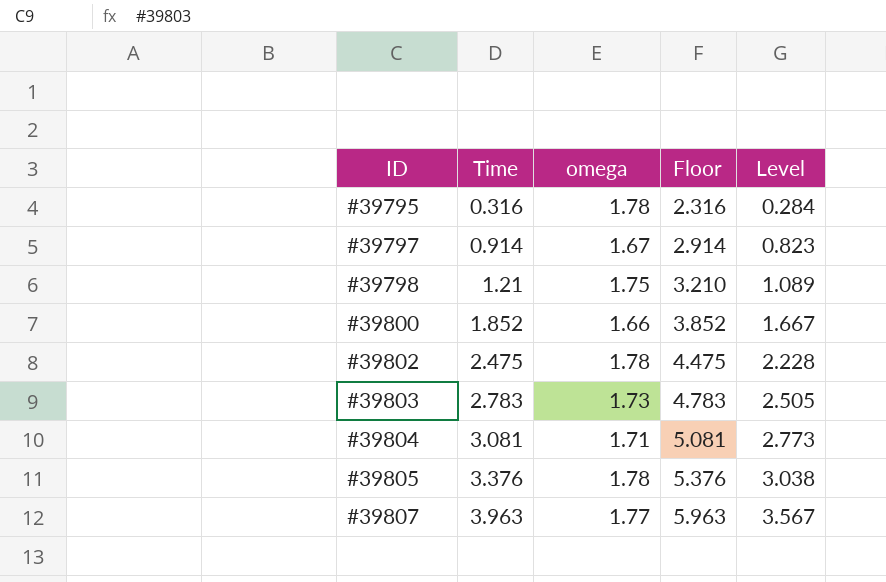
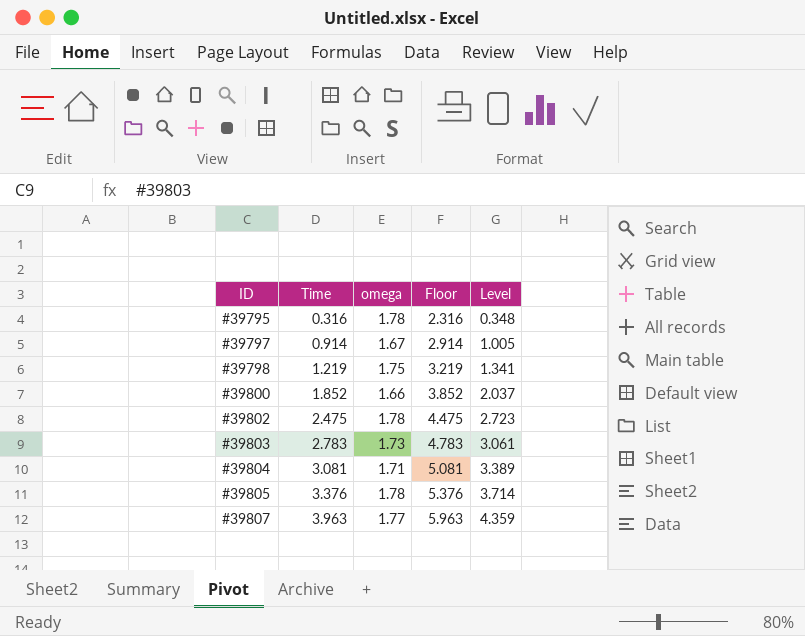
column Level | formula: [Time] * 0.9 -> [Time] * 1.1
#39798 | Time: 1.21 -> 1.219
#39798 | Floor: 3.210 -> 3.219

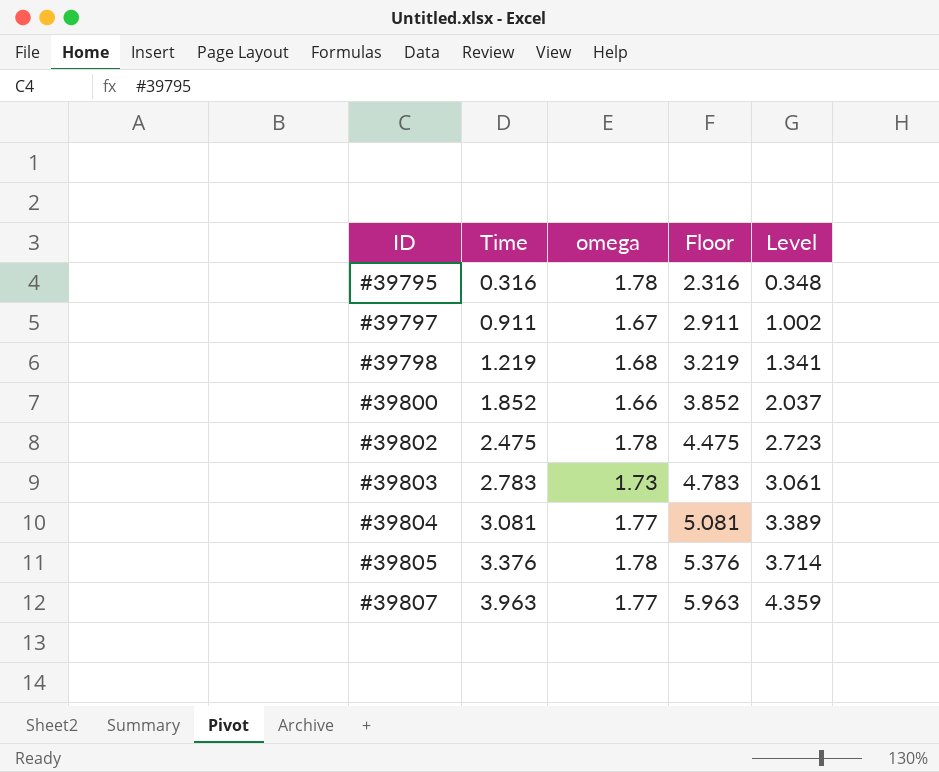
#39797 | Time: 0.914 -> 0.911
#39797 | Floor: 2.914 -> 2.911
#39797 | Level: 1.005 -> 1.002
#39798 | omega: 1.75 -> 1.68
#39804 | omega: 1.71 -> 1.77

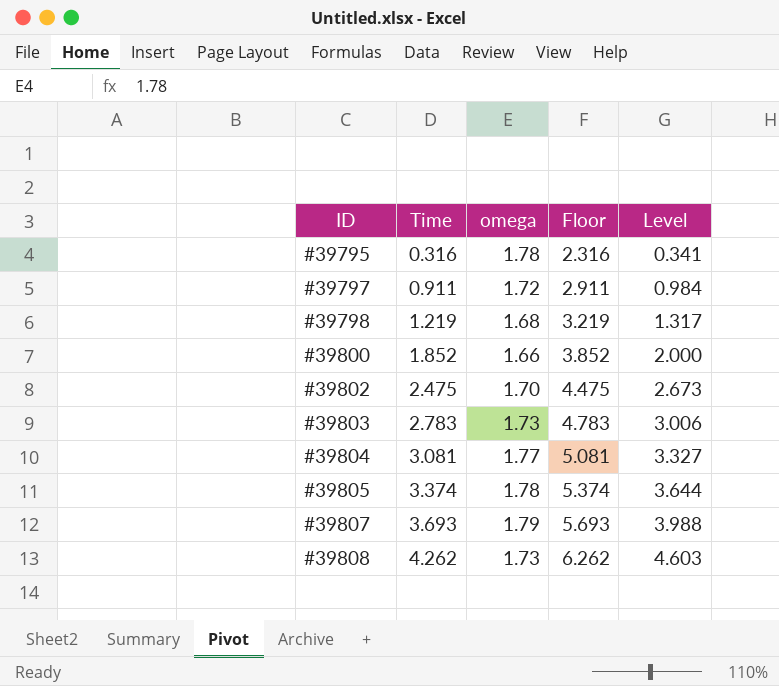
column Level | formula: [Time] * 1.1 -> [Time] * 1.08
#39797 | omega: 1.67 -> 1.72
#39802 | omega: 1.78 -> 1.70
#39805 | Time: 3.376 -> 3.374
#39805 | Floor: 5.376 -> 5.374
#39807 | Time: 3.963 -> 3.693
#39807 | omega: 1.77 -> 1.79
#39807 | Floor: 5.963 -> 5.693
row #39808: none -> 4.262 | 1.73 | 6.262 | 4.603

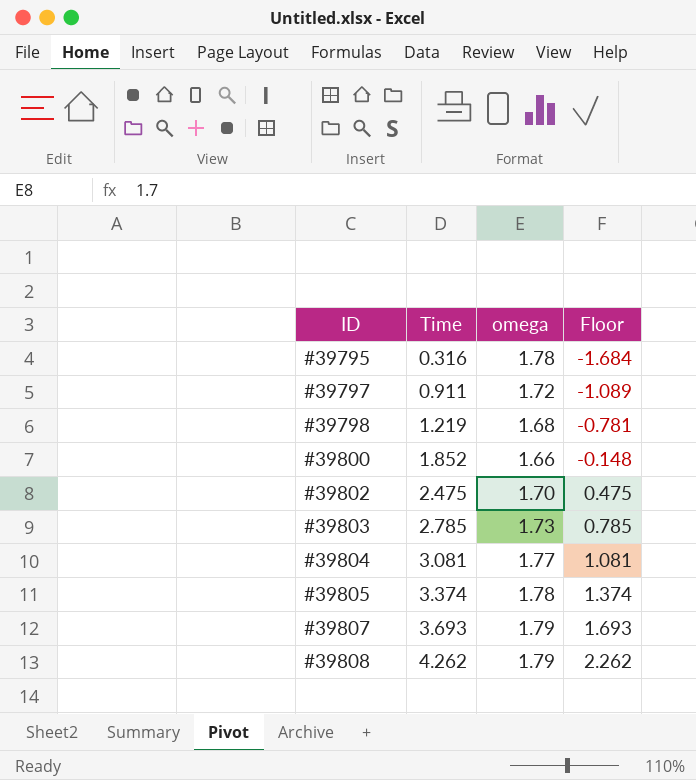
column Level | formula: [Time] * 1.08 -> none
column Floor | formula: [Time] + 2 -> [Time] - 2
#39803 | Time: 2.783 -> 2.785
#39808 | omega: 1.73 -> 1.79

